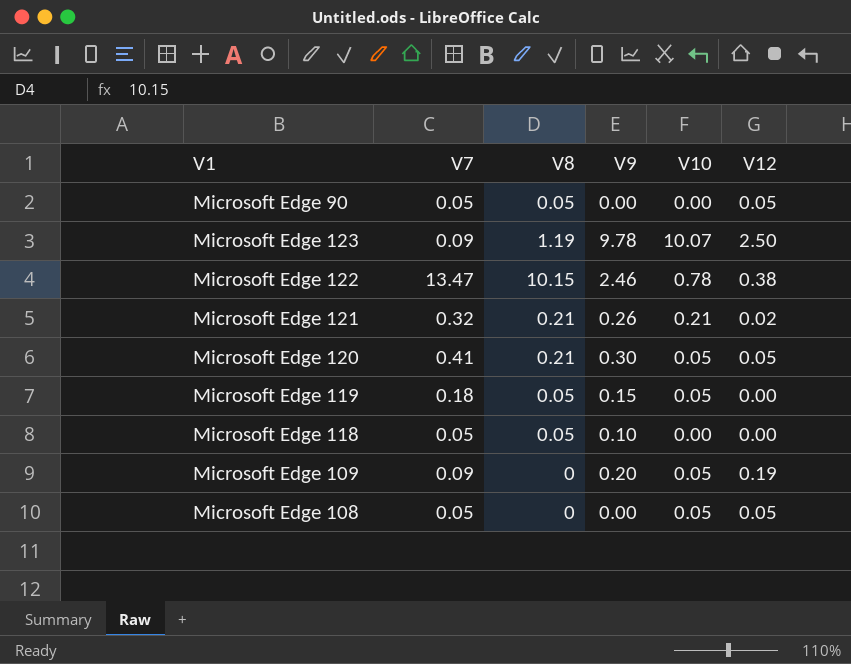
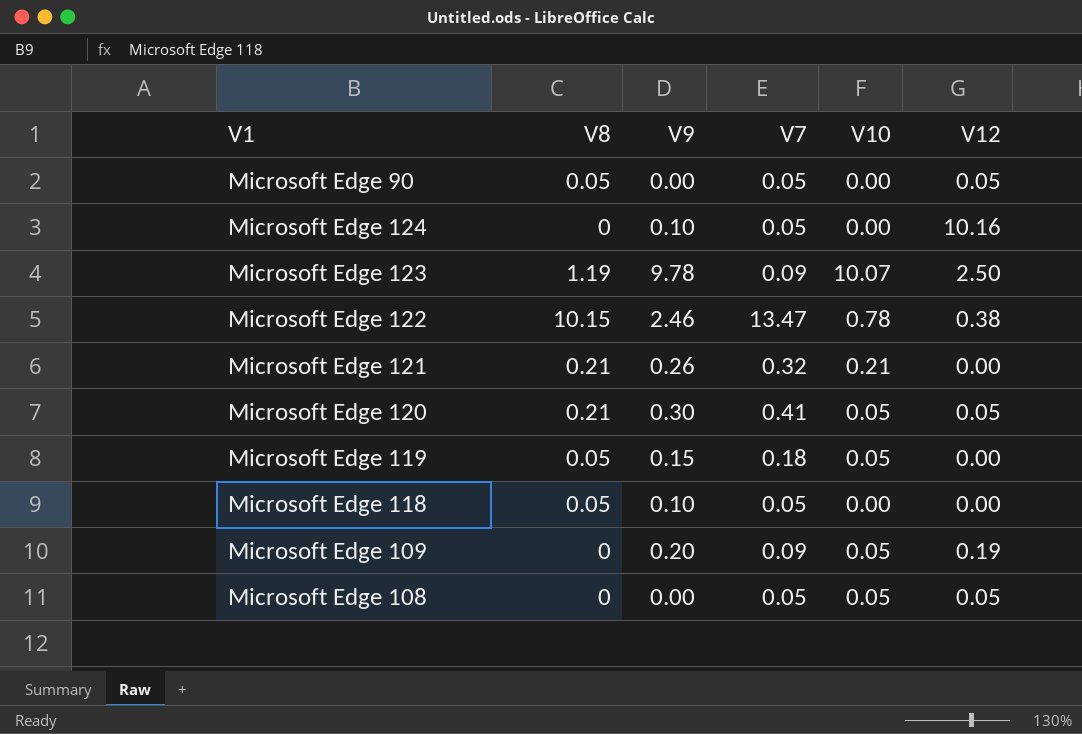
column V7 | position: 2 -> 4
row Microsoft Edge 124: none -> 0 | 0.10 | 0.05 | 0.00 | 10.16
Microsoft Edge 121 | V12: 0.02 -> 0.00

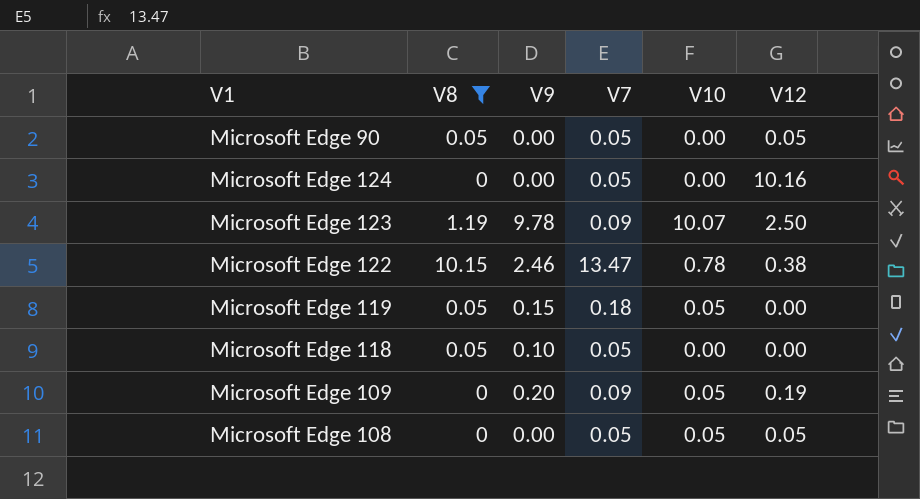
filter: none -> V8 != 0.21
Microsoft Edge 124 | V9: 0.10 -> 0.00

